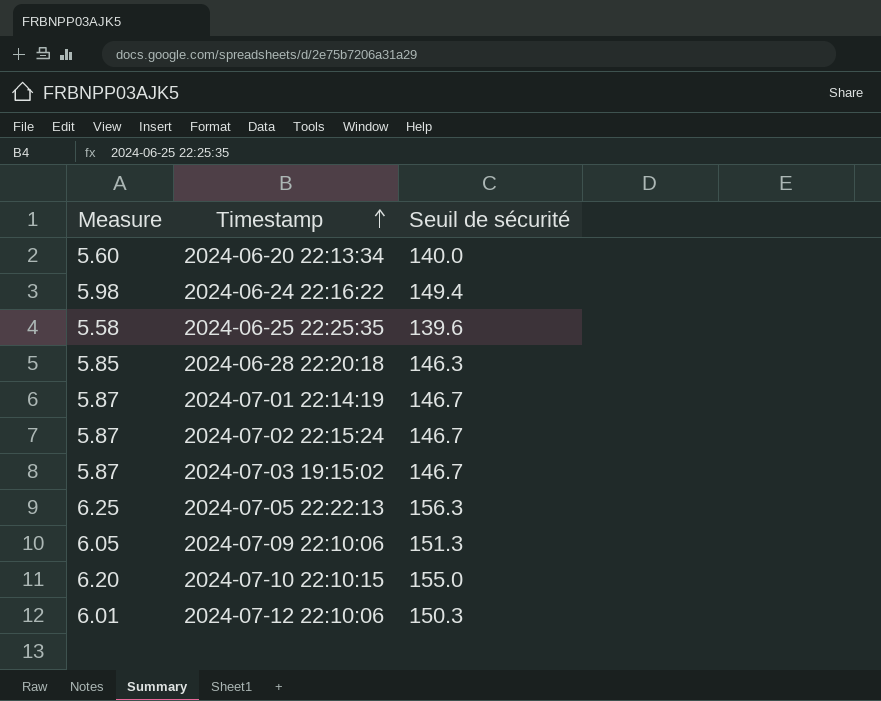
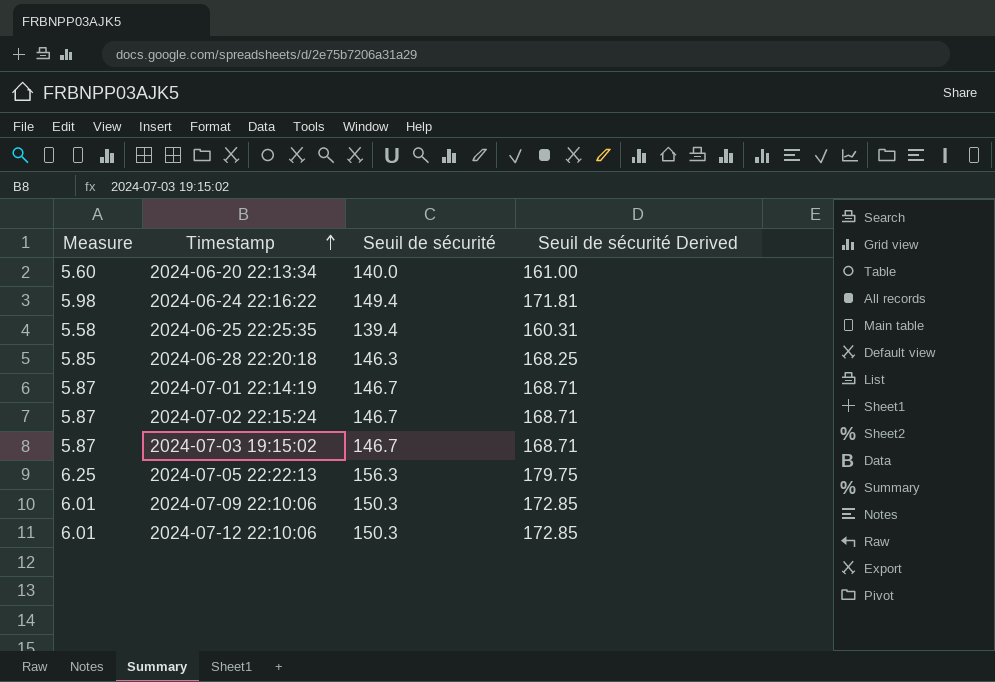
column Seuil de sécurité Derived | formula: none -> [Seuil de sécurité] * 1.15
row 2024-07-10 22:10:15: 6.20 | 155.0 -> none
2024-06-25 22:25:35 | Seuil de sécurité: 139.6 -> 139.4
2024-07-09 22:10:06 | Measure: 6.05 -> 6.01
2024-07-09 22:10:06 | Seuil de sécurité: 151.3 -> 150.3

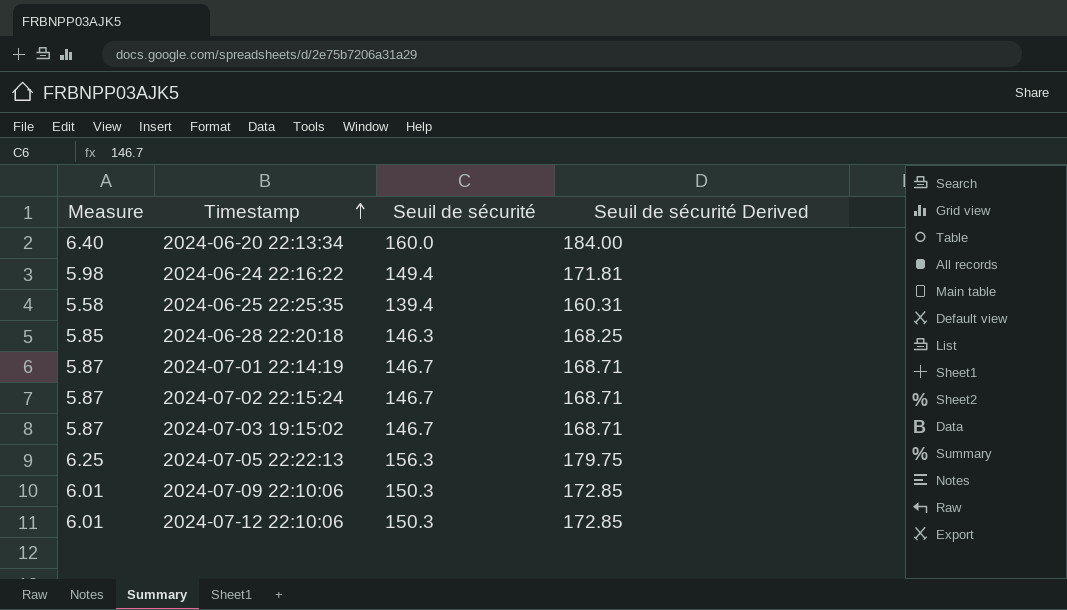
2024-06-20 22:13:34 | Measure: 5.60 -> 6.40
2024-06-20 22:13:34 | Seuil de sécurité: 140.0 -> 160.0
2024-06-20 22:13:34 | Seuil de sécurité Derived: 161.00 -> 184.00

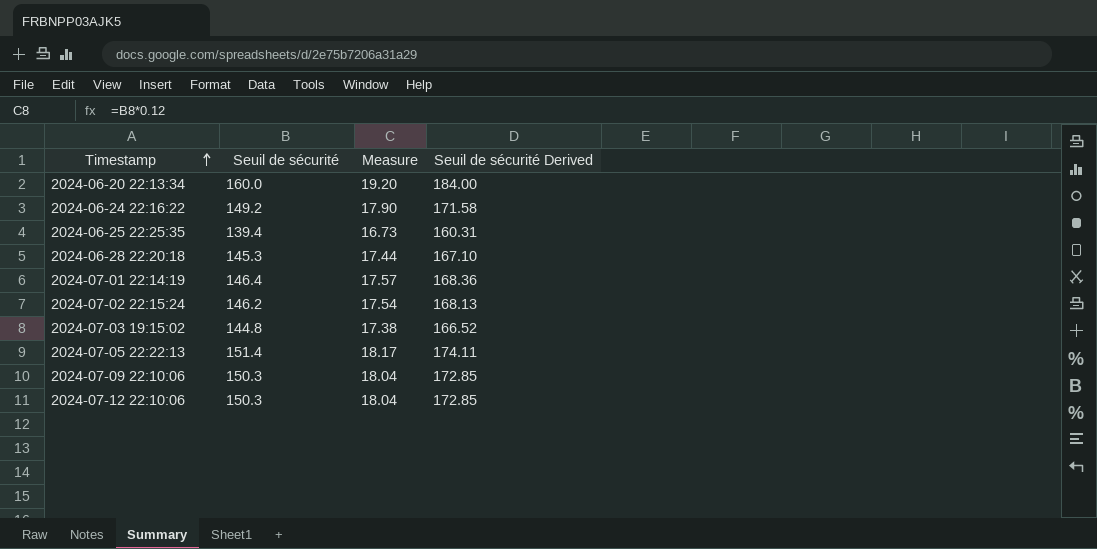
column Measure | formula: [Seuil de sécurité] * 0.04 -> [Seuil de sécurité] * 0.12
column Measure | position: 1 -> 3
2024-06-24 22:16:22 | Seuil de sécurité: 149.4 -> 149.2
2024-06-24 22:16:22 | Seuil de sécurité Derived: 171.81 -> 171.58
2024-06-28 22:20:18 | Seuil de sécurité: 146.3 -> 145.3
2024-06-28 22:20:18 | Seuil de sécurité Derived: 168.25 -> 167.10
2024-07-01 22:14:19 | Seuil de sécurité: 146.7 -> 146.4
2024-07-01 22:14:19 | Seuil de sécurité Derived: 168.71 -> 168.36
2024-07-02 22:15:24 | Seuil de sécurité: 146.7 -> 146.2
2024-07-02 22:15:24 | Seuil de sécurité Derived: 168.71 -> 168.13
2024-07-03 19:15:02 | Seuil de sécurité: 146.7 -> 144.8
2024-07-03 19:15:02 | Seuil de sécurité Derived: 168.71 -> 166.52
2024-07-05 22:22:13 | Seuil de sécurité: 156.3 -> 151.4
2024-07-05 22:22:13 | Seuil de sécurité Derived: 179.75 -> 174.11

